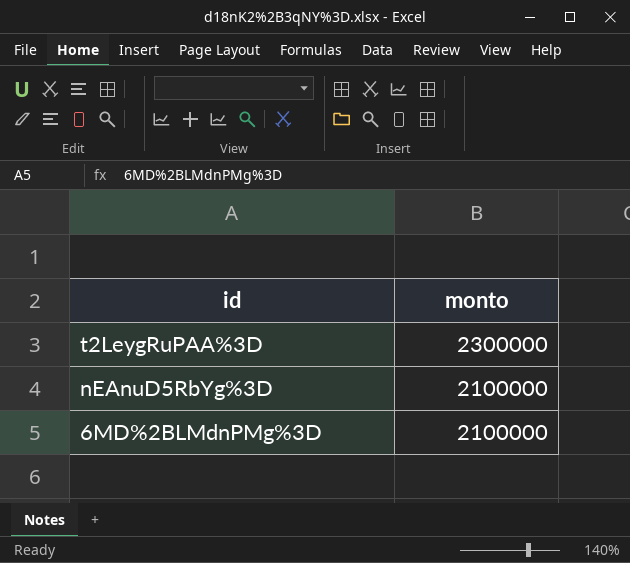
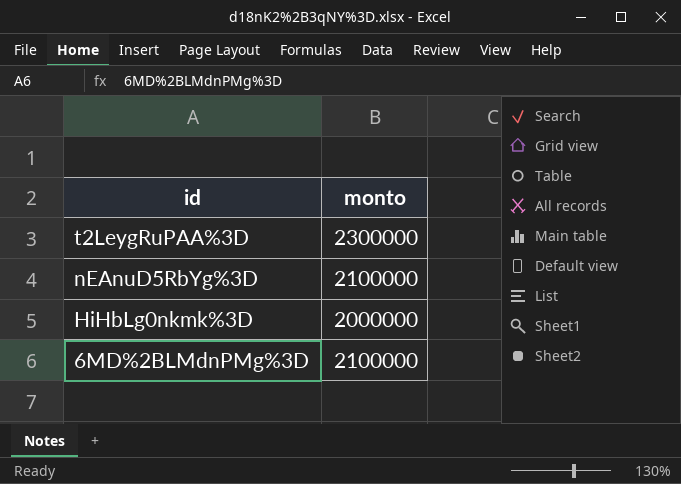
row HiHbLg0nkmk%3D: none -> 2000000

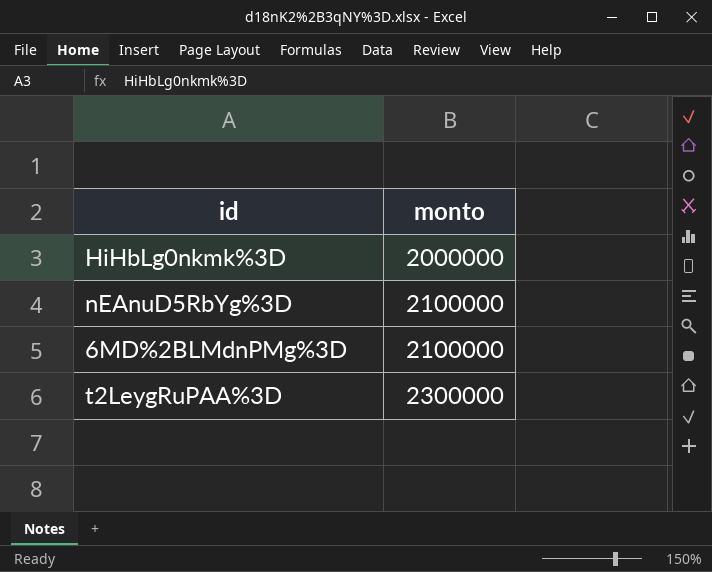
row order: id descending -> monto ascending

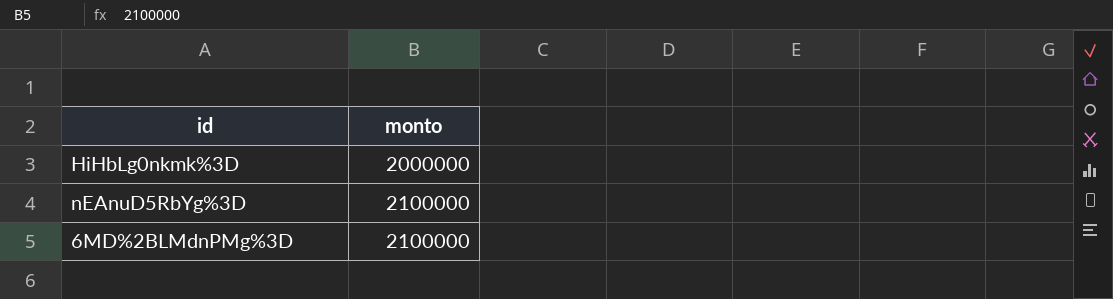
row t2LeygRuPAA%3D: 2300000 -> none

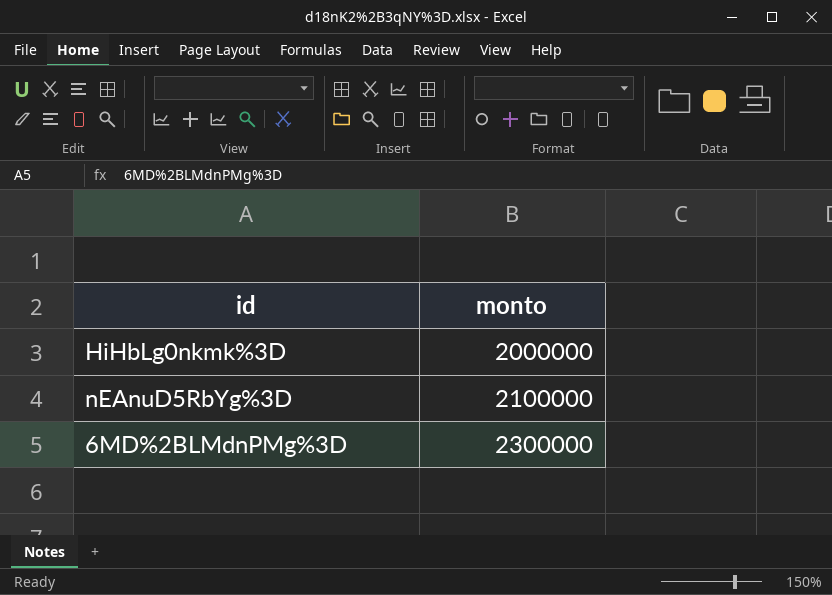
6MD%2BLMdnPMg%3D | monto: 2100000 -> 2300000

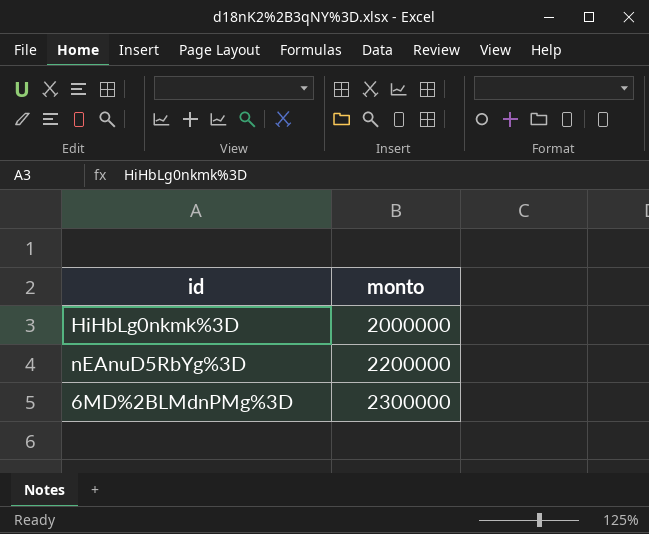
nEAnuD5RbYg%3D | monto: 2100000 -> 2200000

